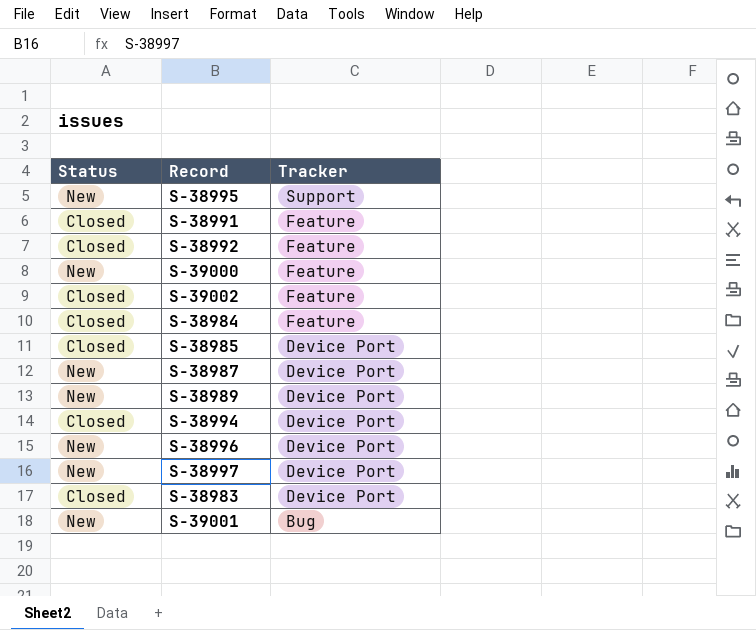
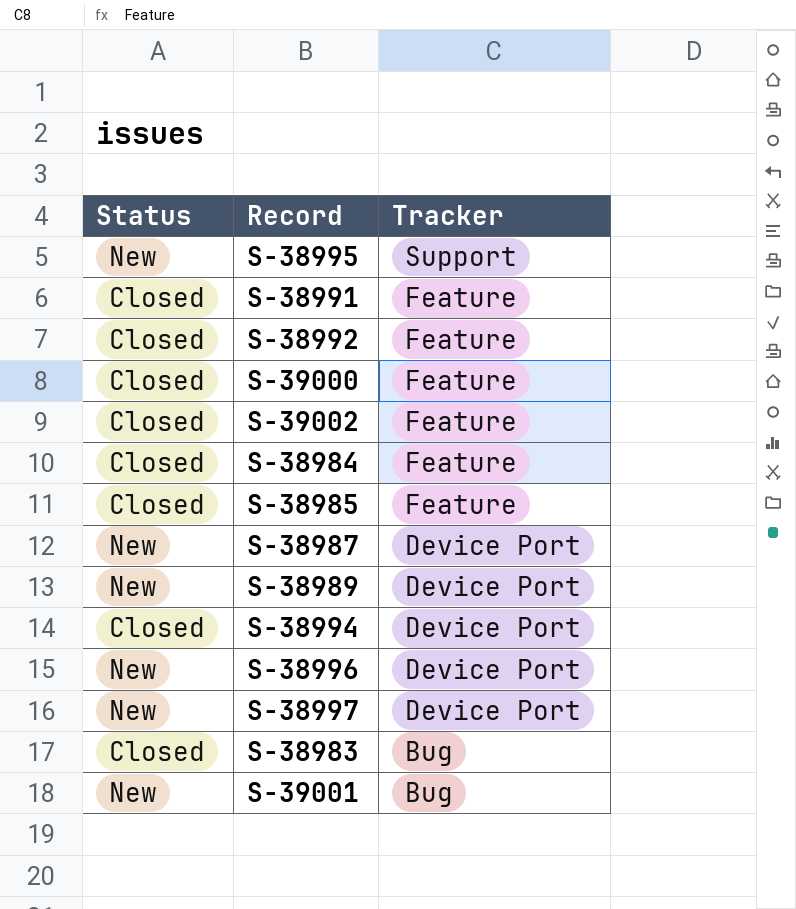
S-39000 | Status: New -> Closed
S-38985 | Tracker: Device Port -> Feature
S-38983 | Tracker: Device Port -> Bug

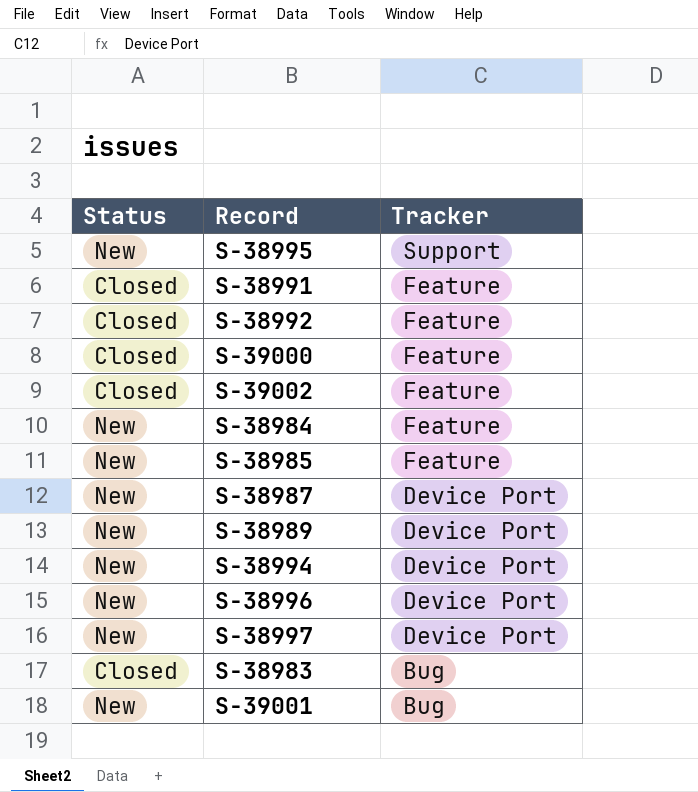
S-38984 | Status: Closed -> New
S-38985 | Status: Closed -> New
S-38994 | Status: Closed -> New

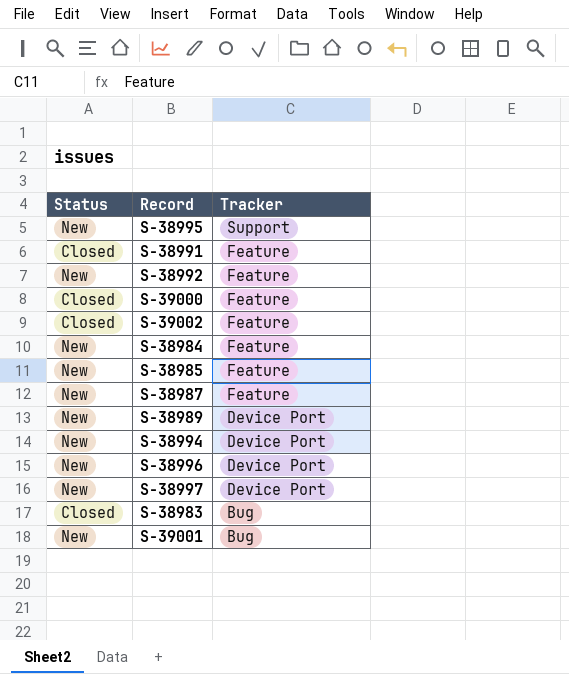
S-38992 | Status: Closed -> New
S-38987 | Tracker: Device Port -> Feature

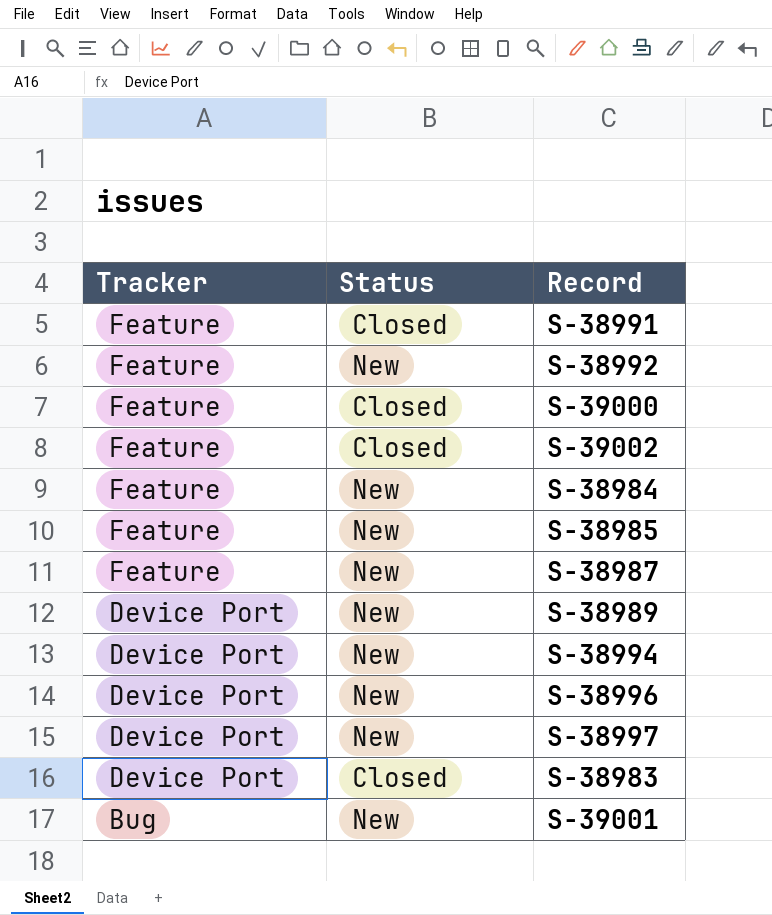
column Tracker | position: 3 -> 1
row S-38995: New | Support -> none
S-38983 | Tracker: Bug -> Device Port

